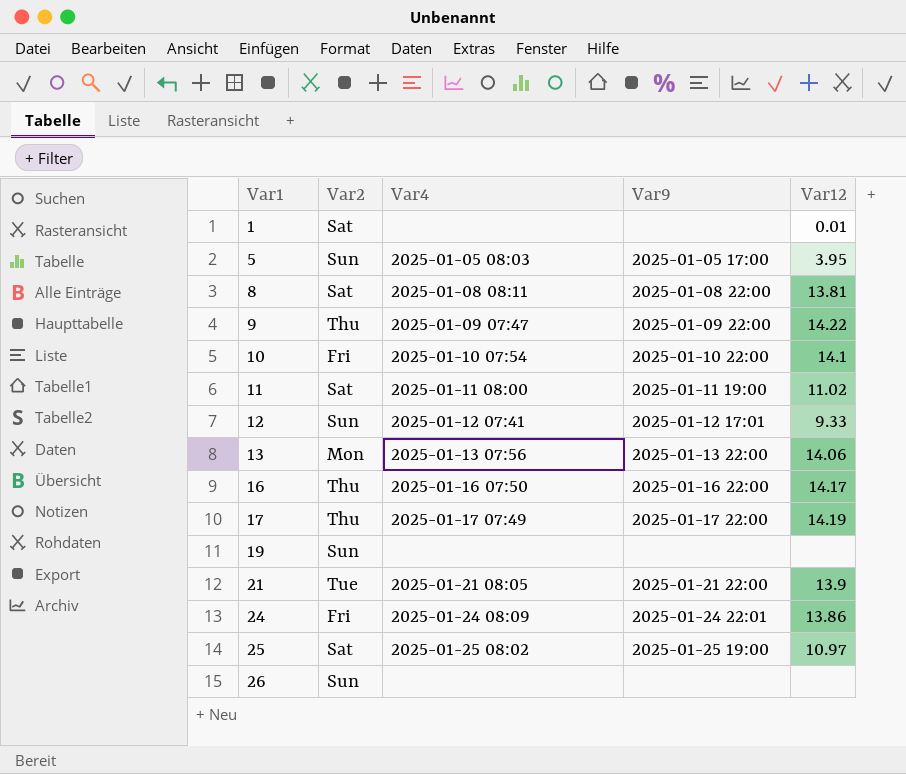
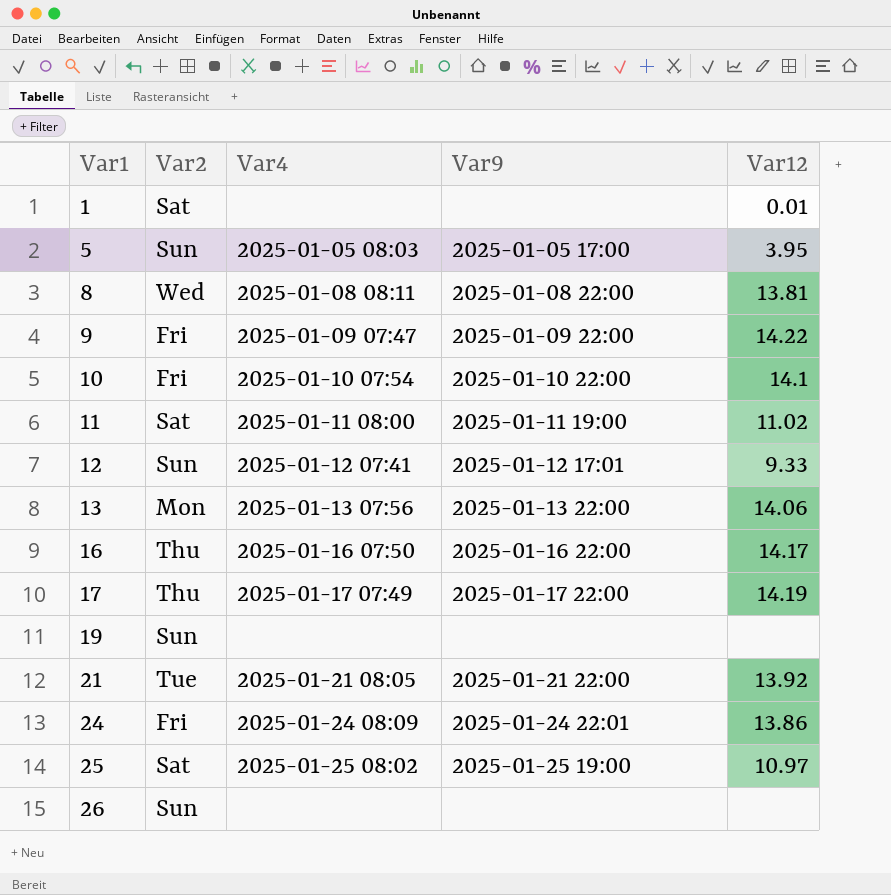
8 | Var2: Sat -> Wed
9 | Var2: Thu -> Fri
21 | Var12: 13.9 -> 13.92

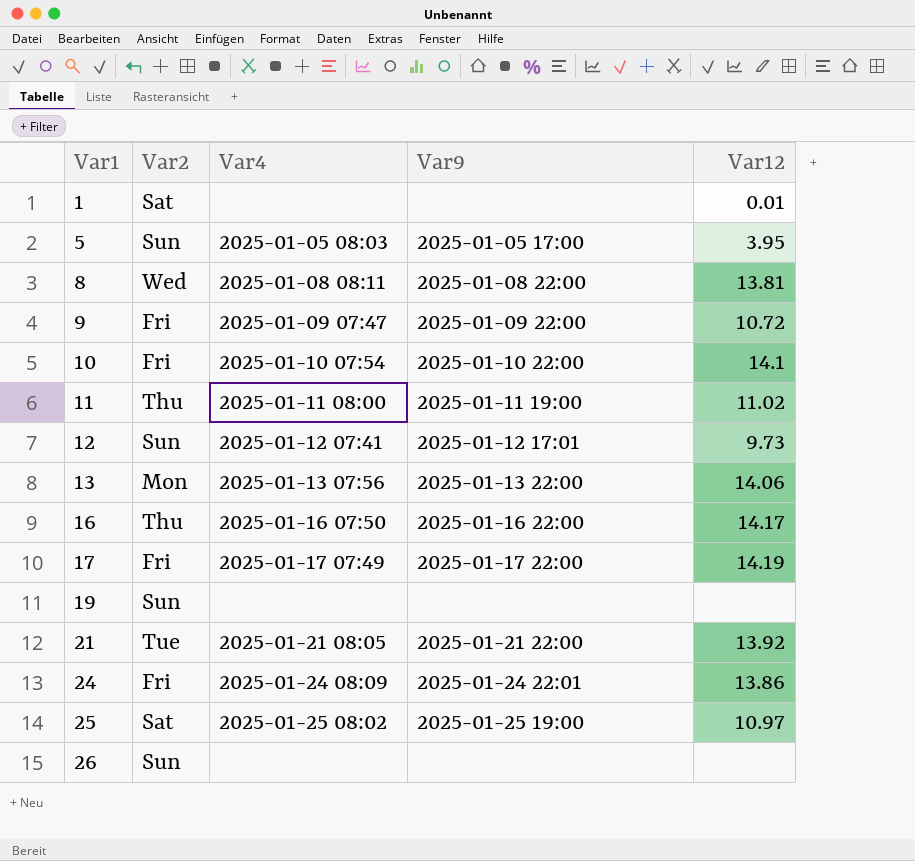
9 | Var12: 14.22 -> 10.72
11 | Var2: Sat -> Thu
12 | Var12: 9.33 -> 9.73
17 | Var2: Thu -> Fri

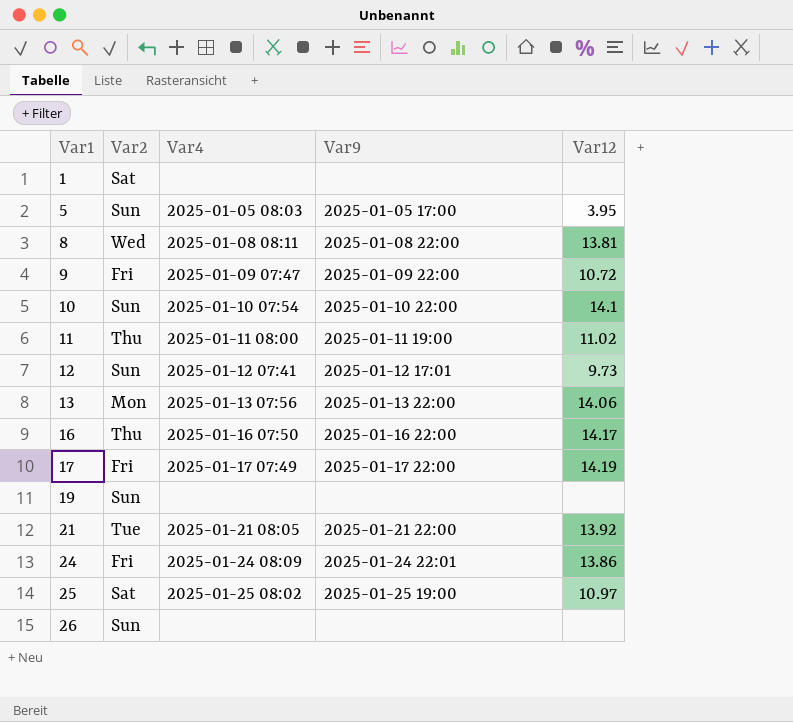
1 | Var12: 0.01 -> none
10 | Var2: Fri -> Sun

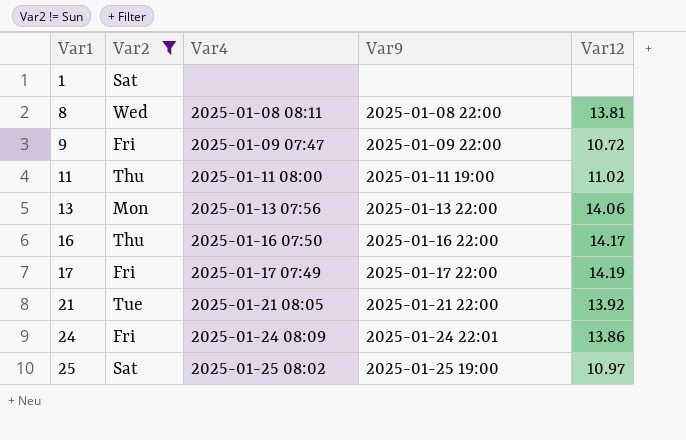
filter: none -> Var2 != Sun

